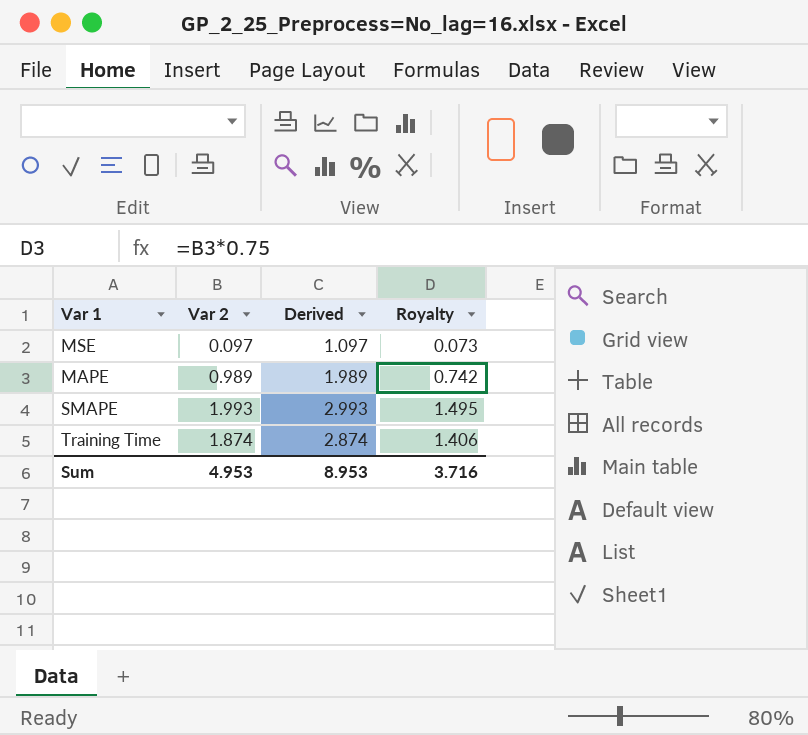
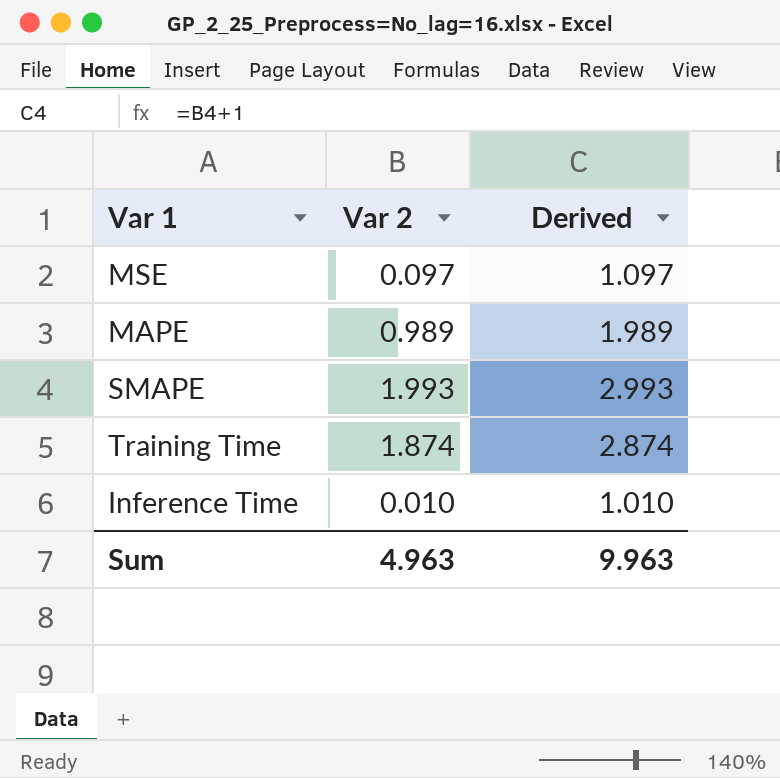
column Royalty | formula: [Var 2] * 0.75 -> none
row Inference Time: none -> 0.010 | 1.010
Sum | Var 2: 4.953 -> 4.963
Sum | Derived: 8.953 -> 9.963

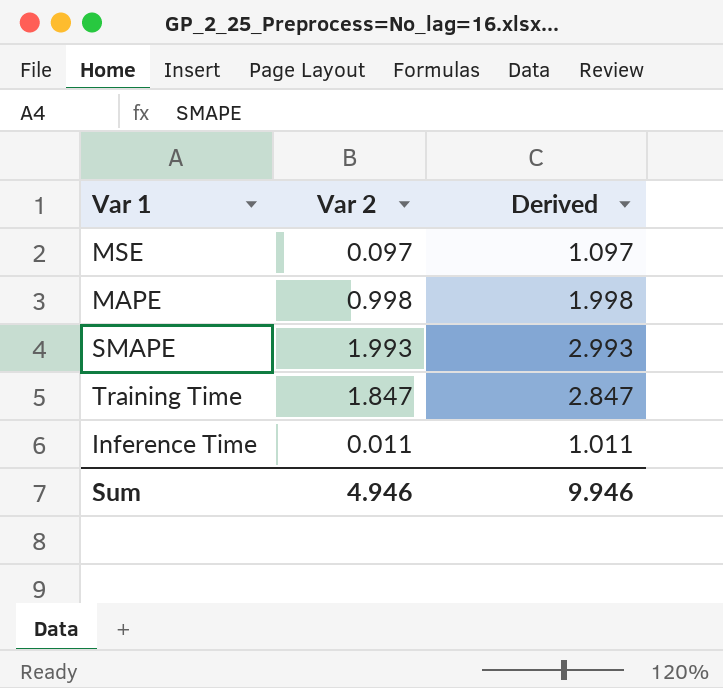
MAPE | Var 2: 0.989 -> 0.998
MAPE | Derived: 1.989 -> 1.998
Training Time | Var 2: 1.874 -> 1.847
Training Time | Derived: 2.874 -> 2.847
Inference Time | Var 2: 0.010 -> 0.011
Inference Time | Derived: 1.010 -> 1.011
Sum | Var 2: 4.963 -> 4.946
Sum | Derived: 9.963 -> 9.946

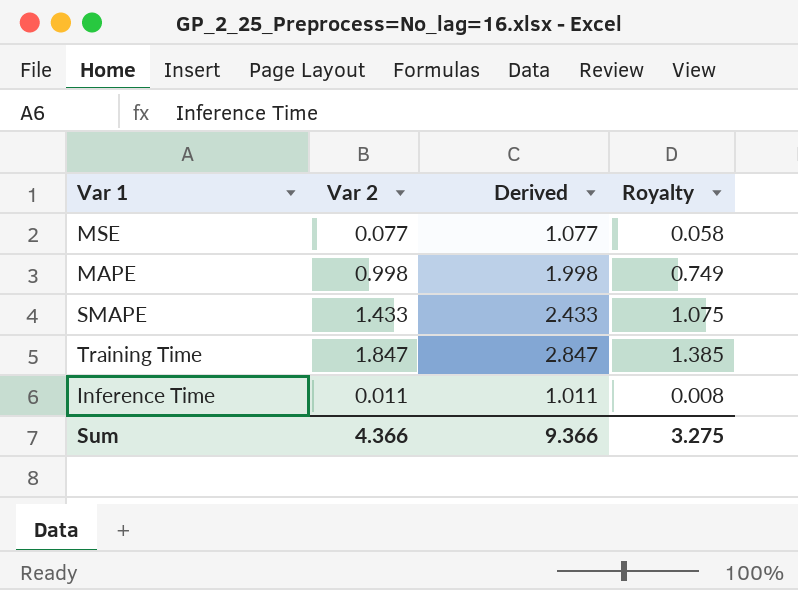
column Royalty | formula: none -> [Var 2] * 0.75
MSE | Var 2: 0.097 -> 0.077
MSE | Derived: 1.097 -> 1.077
SMAPE | Var 2: 1.993 -> 1.433
SMAPE | Derived: 2.993 -> 2.433
Sum | Var 2: 4.946 -> 4.366
Sum | Derived: 9.946 -> 9.366

